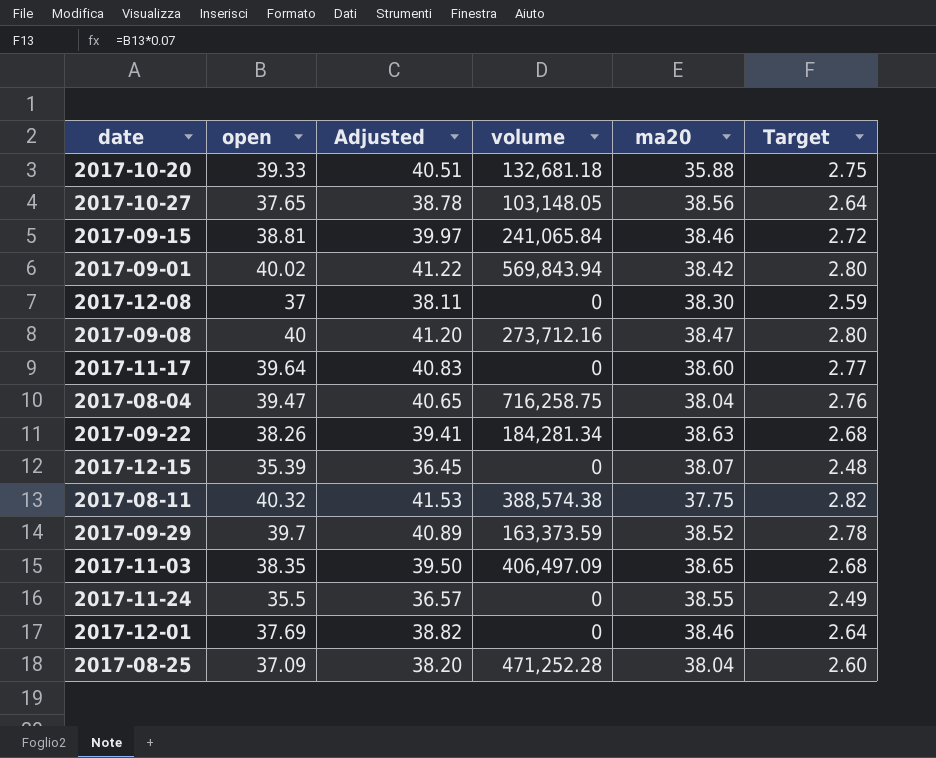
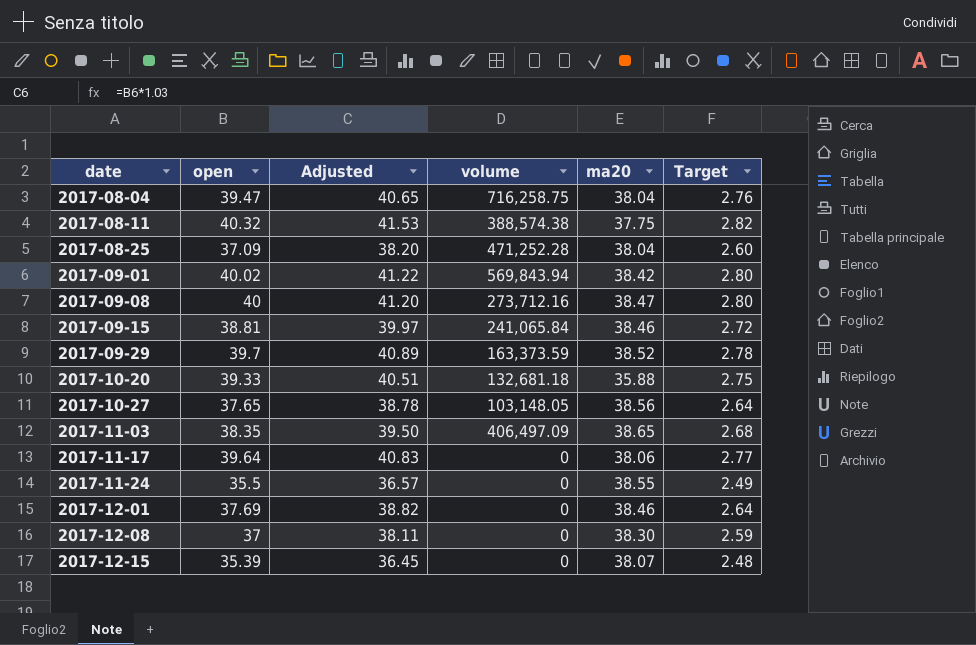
row order: none -> date ascending
row 2017-09-22: 38.26 | 39.41 | 184,281.34 | 38.63 | 2.68 -> none
2017-11-17 | ma20: 38.60 -> 38.06

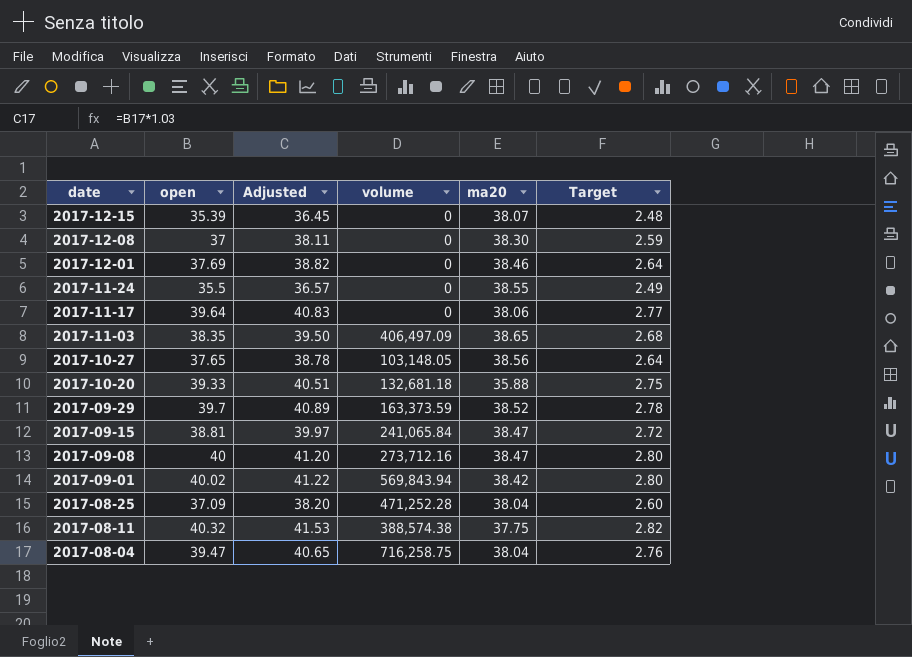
row order: date ascending -> date descending
2017-09-15 | ma20: 38.46 -> 38.47

